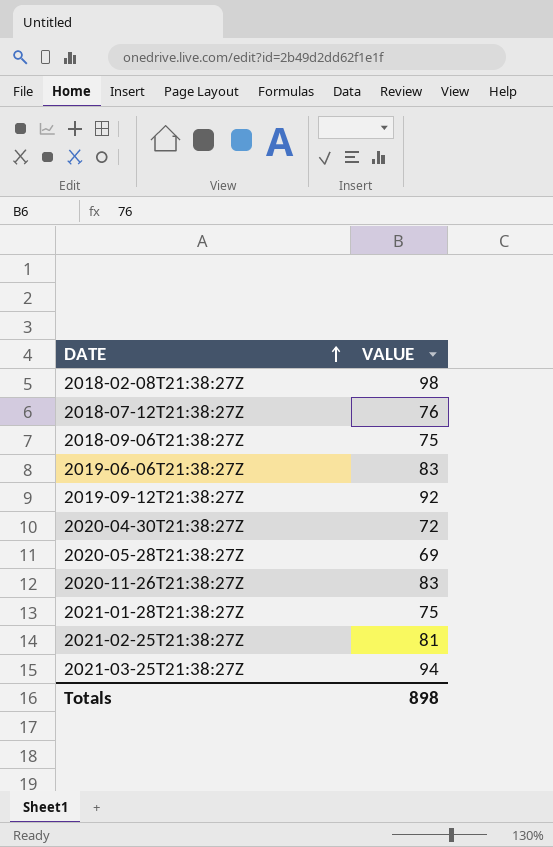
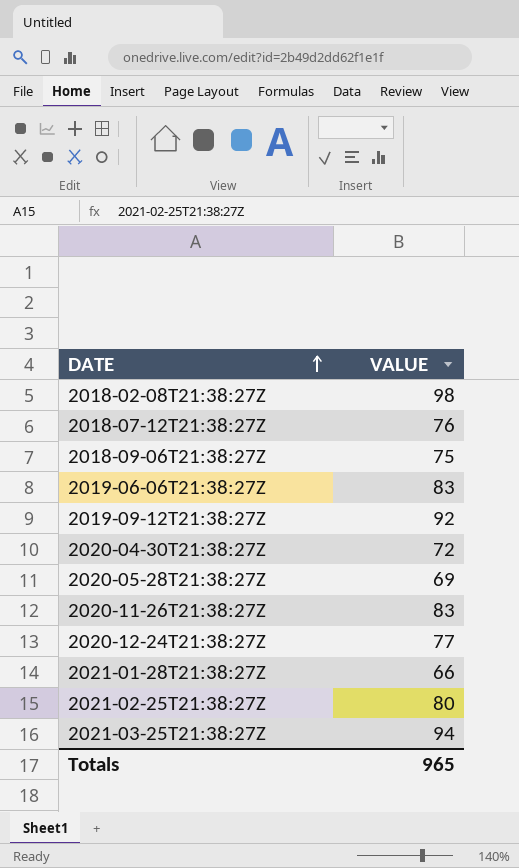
row 2020-12-24T21:38:27Z: none -> 77
2021-01-28T21:38:27Z | VALUE: 75 -> 66
2021-02-25T21:38:27Z | VALUE: 81 -> 80
Totals | VALUE: 898 -> 965

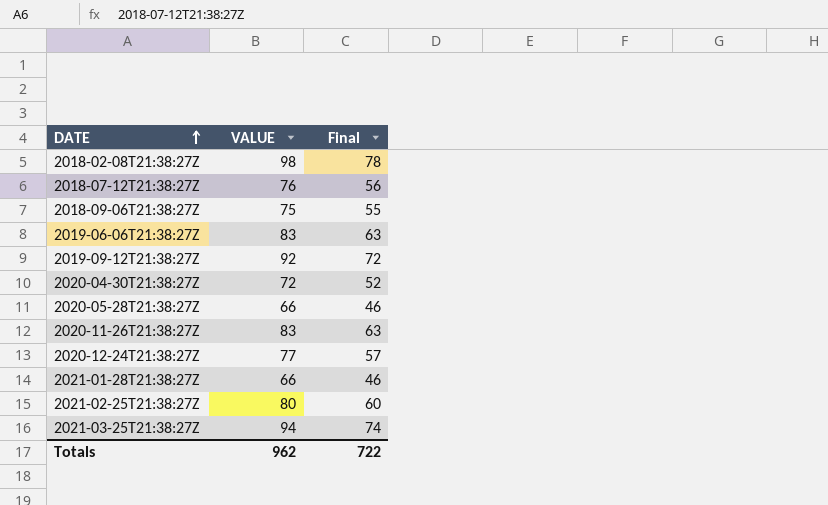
column Final | formula: none -> [VALUE] - 20
2020-05-28T21:38:27Z | VALUE: 69 -> 66
Totals | VALUE: 965 -> 962

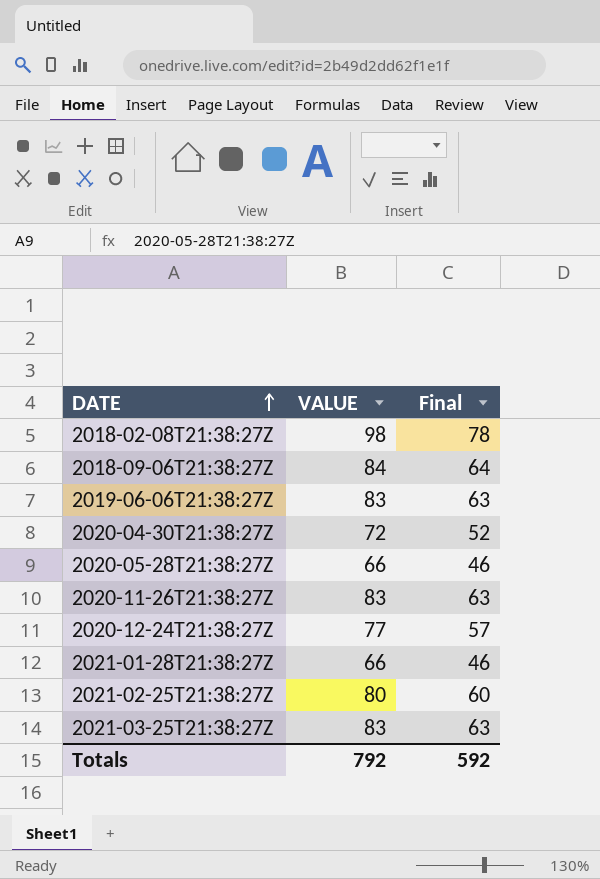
row 2018-07-12T21:38:27Z: 76 | 56 -> none
row 2019-09-12T21:38:27Z: 92 | 72 -> none
2018-09-06T21:38:27Z | VALUE: 75 -> 84
2018-09-06T21:38:27Z | Final: 55 -> 64
2021-03-25T21:38:27Z | VALUE: 94 -> 83
2021-03-25T21:38:27Z | Final: 74 -> 63
Totals | VALUE: 962 -> 792
Totals | Final: 722 -> 592

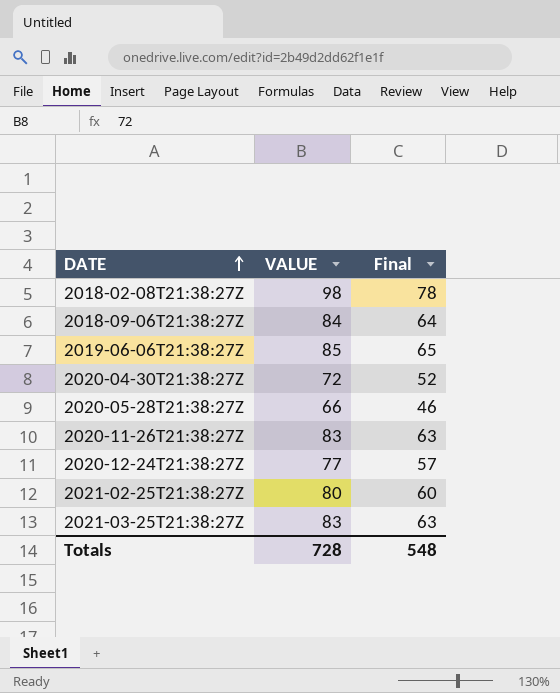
row 2021-01-28T21:38:27Z: 66 | 46 -> none
2019-06-06T21:38:27Z | VALUE: 83 -> 85
2019-06-06T21:38:27Z | Final: 63 -> 65
Totals | VALUE: 792 -> 728
Totals | Final: 592 -> 548

